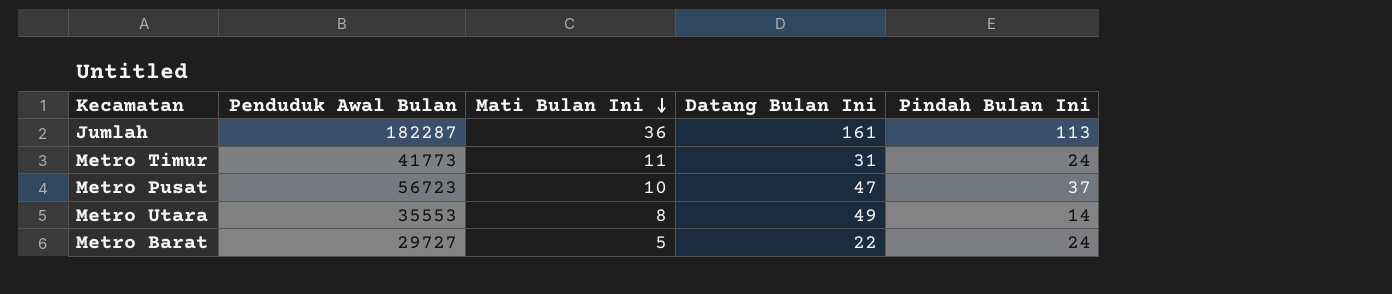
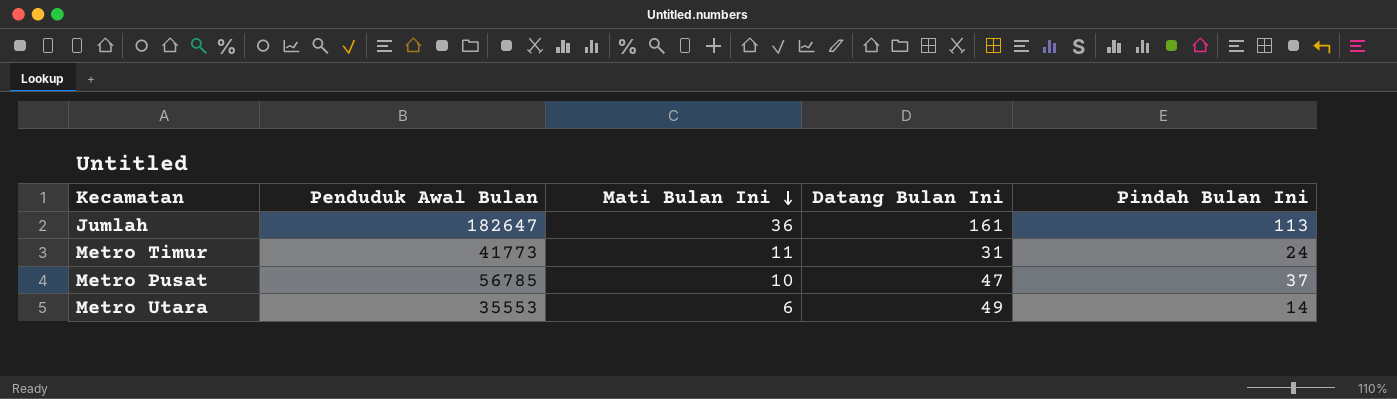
row Metro Barat: 29727 | 5 | 22 | 24 -> none
Jumlah | Penduduk Awal Bulan: 182287 -> 182647
Metro Pusat | Penduduk Awal Bulan: 56723 -> 56785
Metro Utara | Mati Bulan Ini: 8 -> 6

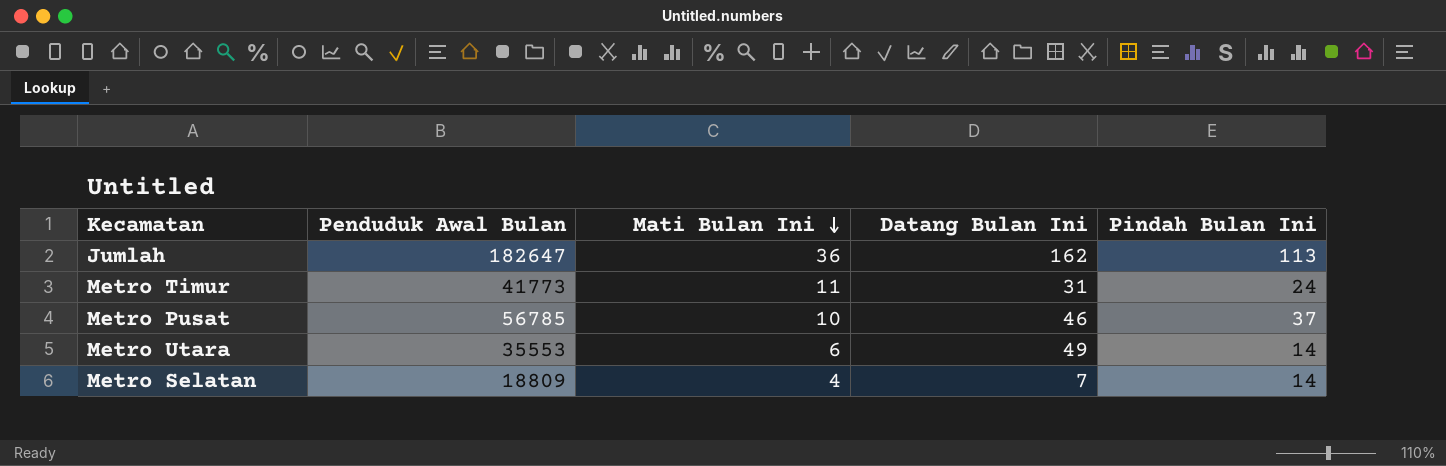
Jumlah | Datang Bulan Ini: 161 -> 162
Metro Pusat | Datang Bulan Ini: 47 -> 46
row Metro Selatan: none -> 18809 | 4 | 7 | 14

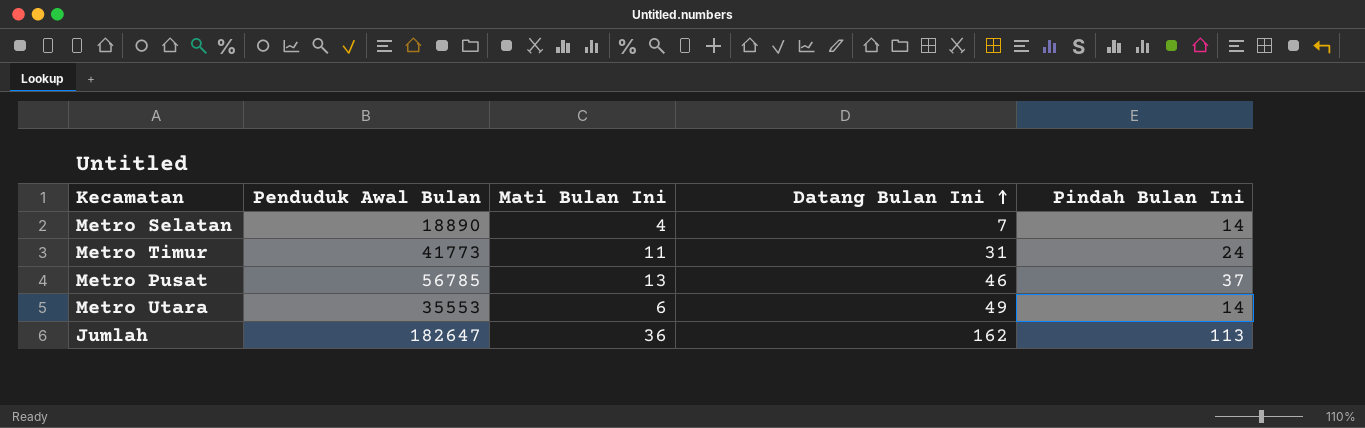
row order: Mati Bulan Ini descending -> Datang Bulan Ini ascending
Metro Selatan | Penduduk Awal Bulan: 18809 -> 18890
Metro Pusat | Mati Bulan Ini: 10 -> 13

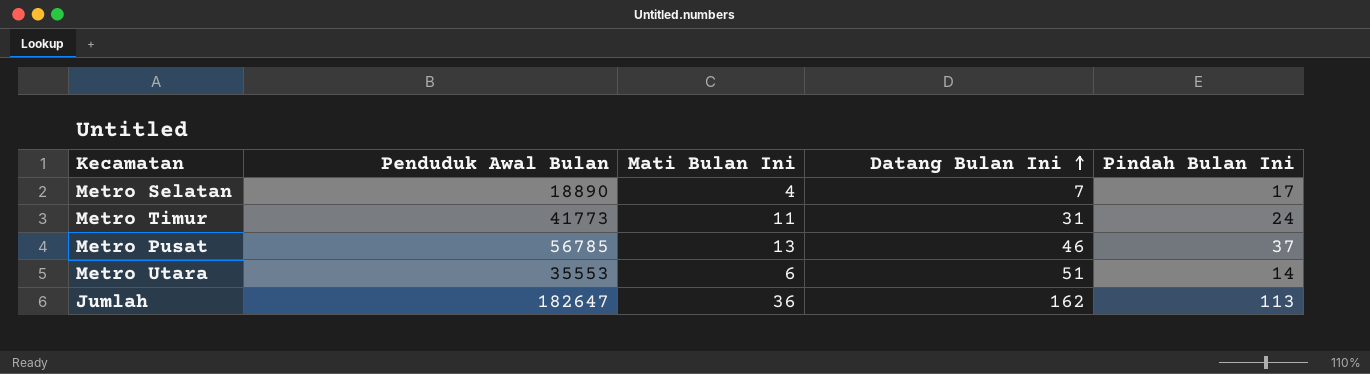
Metro Selatan | Pindah Bulan Ini: 14 -> 17
Metro Utara | Datang Bulan Ini: 49 -> 51

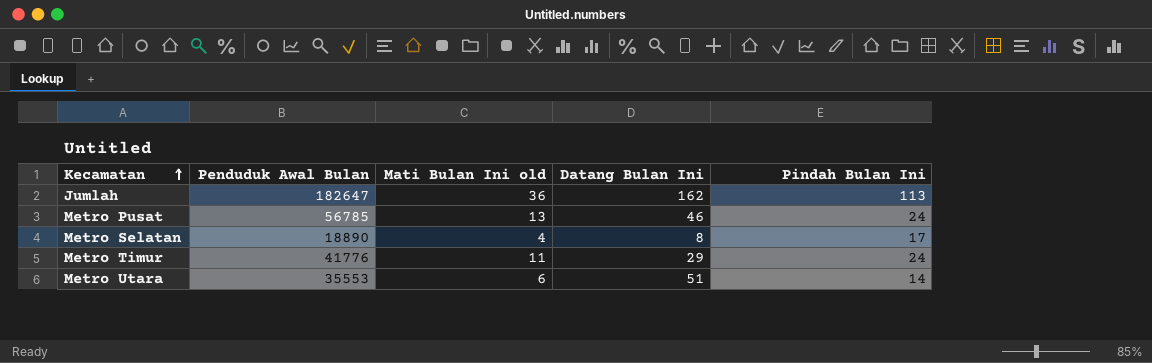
row order: Datang Bulan Ini ascending -> Kecamatan ascending
column name: Mati Bulan Ini -> Mati Bulan Ini old
Metro Pusat | Pindah Bulan Ini: 37 -> 24
Metro Selatan | Datang Bulan Ini: 7 -> 8
Metro Timur | Penduduk Awal Bulan: 41773 -> 41776
Metro Timur | Datang Bulan Ini: 31 -> 29

